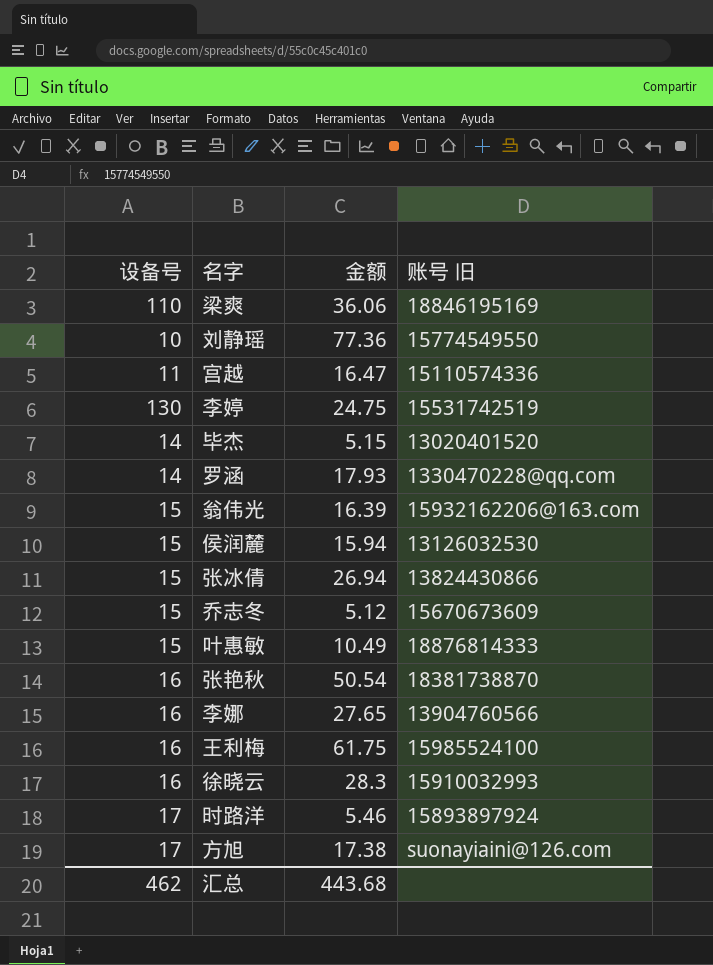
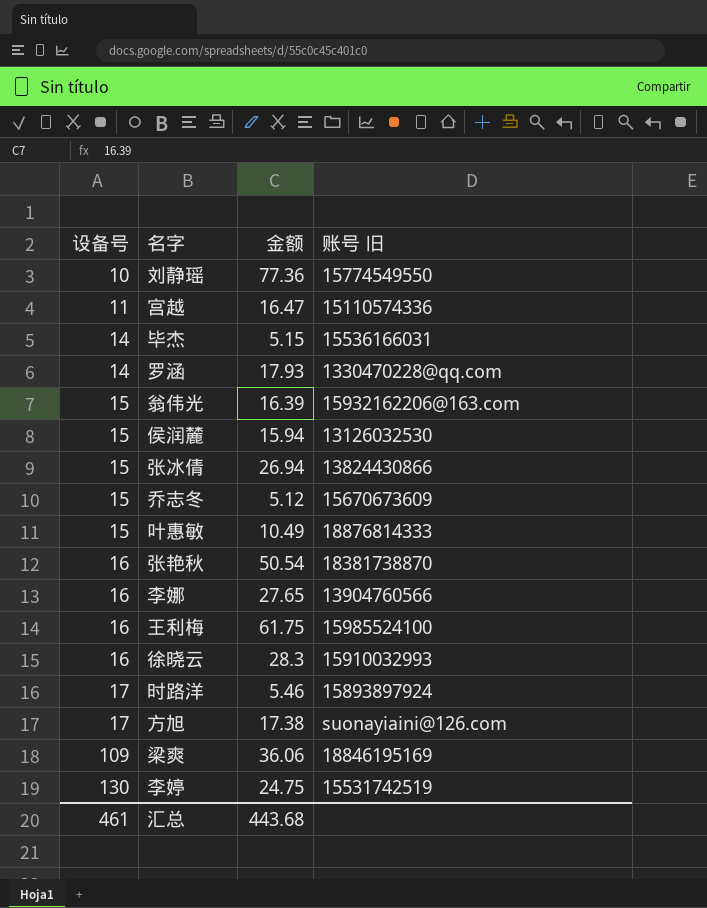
row order: none -> 设备号 ascending
毕杰 | 账号 旧: 13020401520 -> 15536166031
梁爽 | 设备号: 110 -> 109
汇总 | 设备号: 462 -> 461

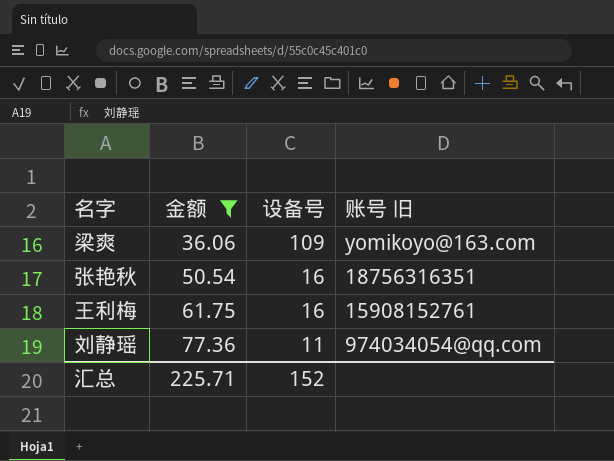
filter: none -> 金额 >= 36.06
row order: 设备号 ascending -> 金额 ascending
column 设备号 | position: 1 -> 3
梁爽 | 账号 旧: 18846195169 -> yomikoyo@163.com
张艳秋 | 账号 旧: 18381738870 -> 18756316351
王利梅 | 账号 旧: 15985524100 -> 15908152761
刘静瑶 | 设备号: 10 -> 11
刘静瑶 | 账号 旧: 15774549550 -> 974034054@qq.com
汇总 | 金额: 443.68 -> 225.71
汇总 | 设备号: 461 -> 152

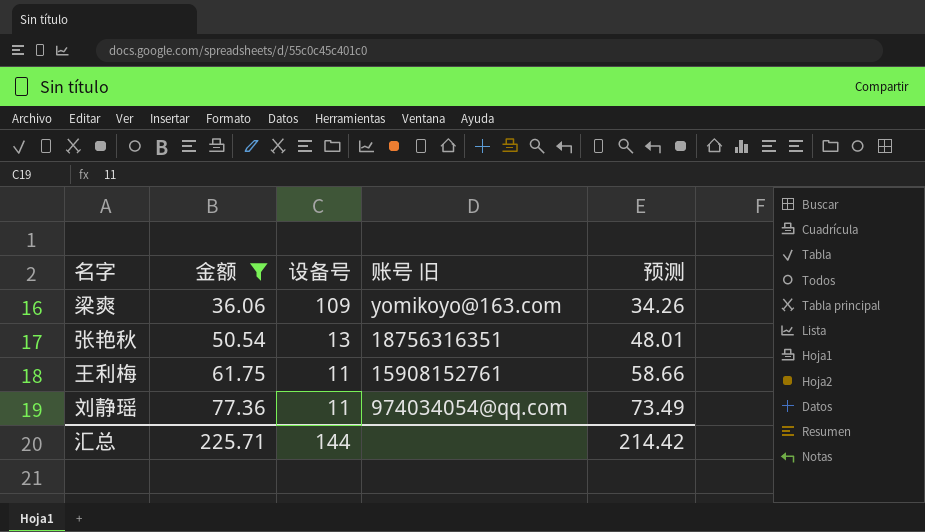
column 预测 | formula: none -> [金额] * 0.95
张艳秋 | 设备号: 16 -> 13
王利梅 | 设备号: 16 -> 11
汇总 | 设备号: 152 -> 144

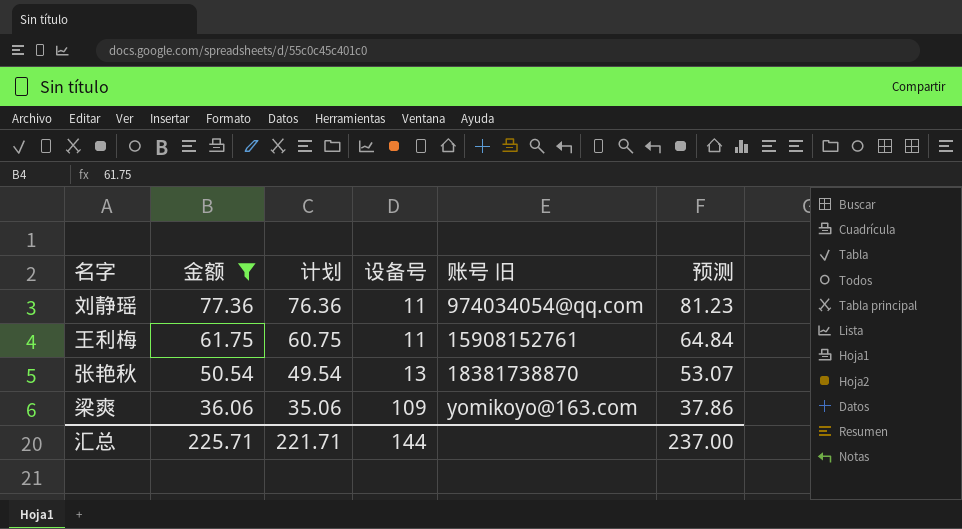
row order: 金额 ascending -> 金额 descending
column 计划 | formula: none -> [金额] - 1
column 预测 | formula: [金额] * 0.95 -> [金额] * 1.05
张艳秋 | 账号 旧: 18756316351 -> 18381738870
汇总 | 预测: 214.42 -> 237.00

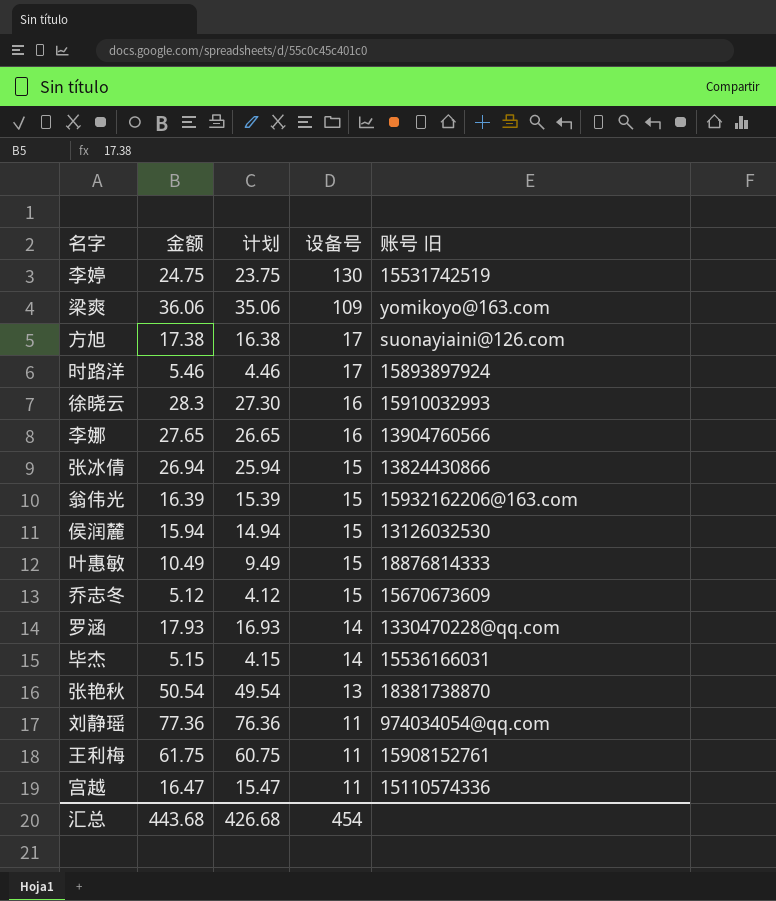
filter: 金额 >= 36.06 -> none
row order: 金额 descending -> 设备号 descending
column 预测 | formula: [金额] * 1.05 -> none
汇总 | 金额: 225.71 -> 443.68
汇总 | 计划: 221.71 -> 426.68
汇总 | 设备号: 144 -> 454

